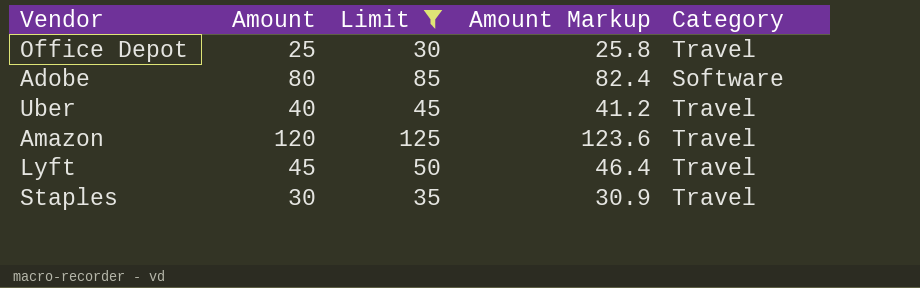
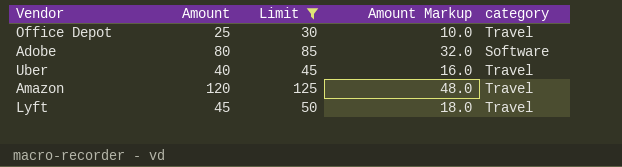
column Amount Markup | formula: [Amount] * 1.03 -> [Amount] * 0.4
column name: Category -> category
row Staples: 30 | 35 | 30.9 | Travel -> none

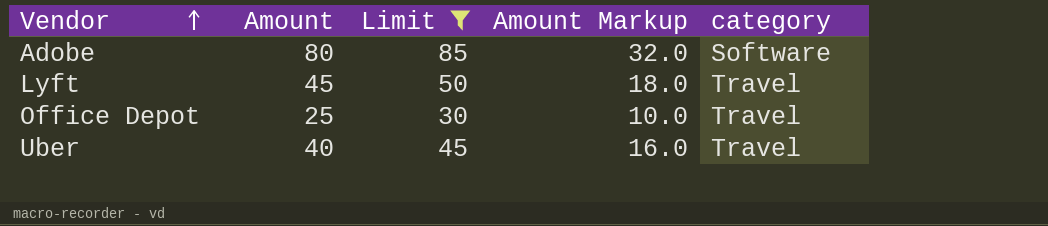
row order: none -> Vendor ascending
row Amazon: 120 | 125 | 48.0 | Travel -> none

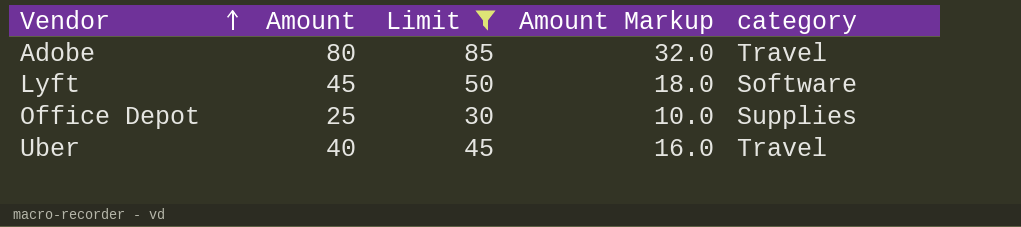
Adobe | category: Software -> Travel
Lyft | category: Travel -> Software
Office Depot | category: Travel -> Supplies

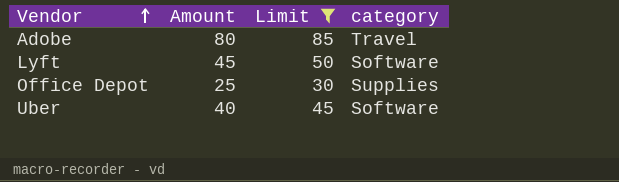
column Amount Markup | formula: [Amount] * 0.4 -> none
Uber | category: Travel -> Software

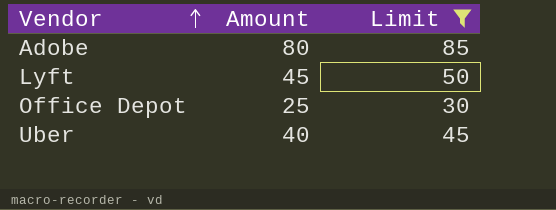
column category | position: 4 -> none

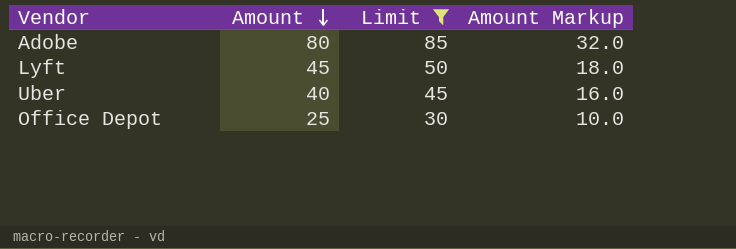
row order: Vendor ascending -> Amount descending
column Amount Markup | formula: none -> [Amount] * 0.4

